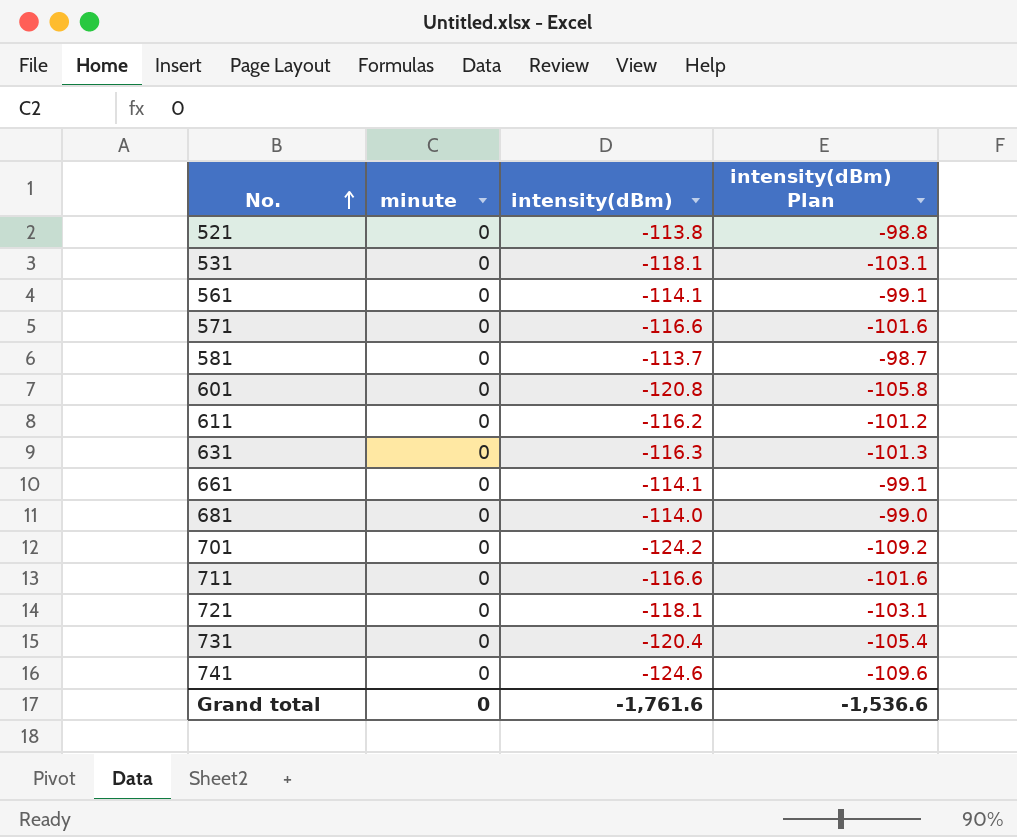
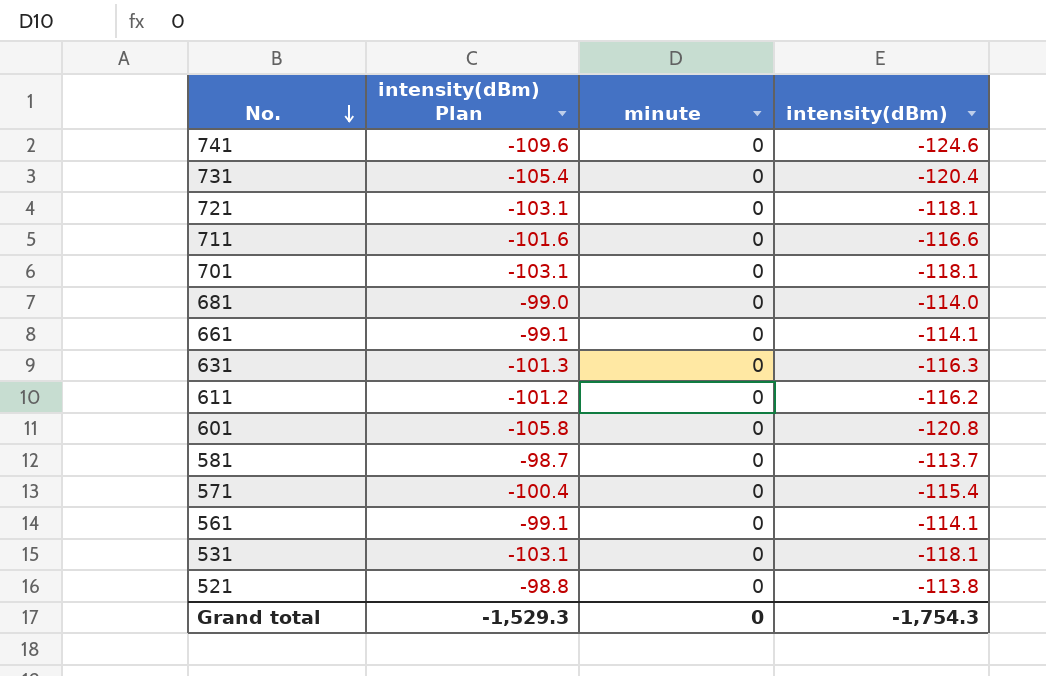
row order: No. ascending -> No. descending
column intensity(dBm) Plan | position: 4 -> 2
701 | intensity(dBm) Plan: -109.2 -> -103.1
701 | intensity(dBm): -124.2 -> -118.1
571 | intensity(dBm) Plan: -101.6 -> -100.4
571 | intensity(dBm): -116.6 -> -115.4
Grand total | intensity(dBm) Plan: -1,536.6 -> -1,529.3
Grand total | intensity(dBm): -1,761.6 -> -1,754.3

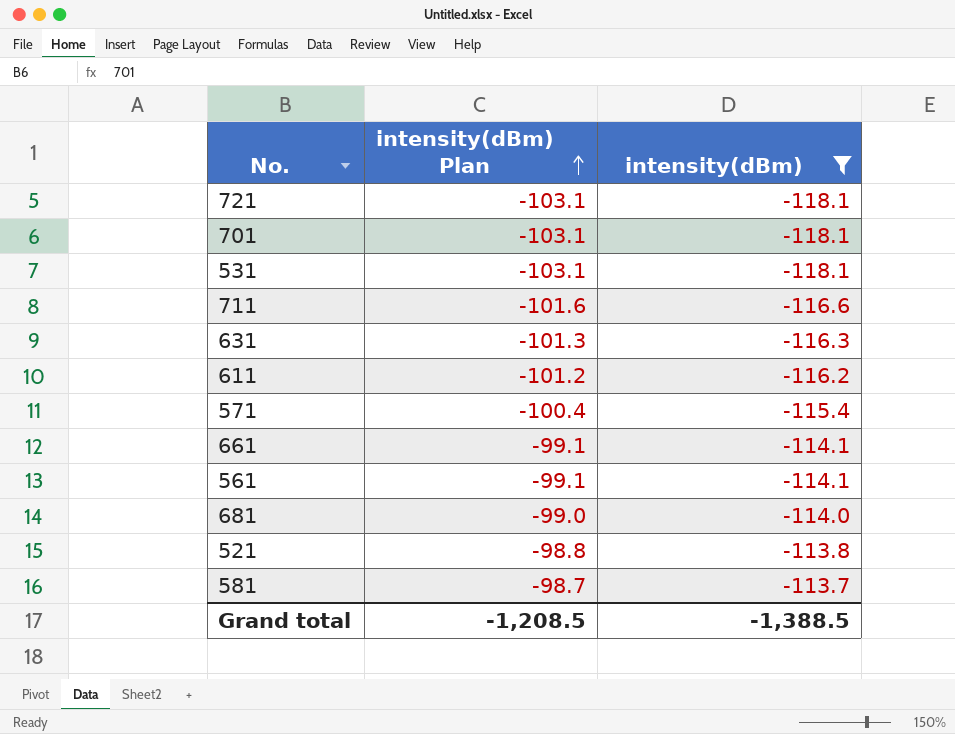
filter: none -> intensity(dBm) >= -118.1
row order: No. descending -> intensity(dBm) Plan ascending
column minute | position: 3 -> none
Grand total | intensity(dBm) Plan: -1,529.3 -> -1,208.5
Grand total | intensity(dBm): -1,754.3 -> -1,388.5

